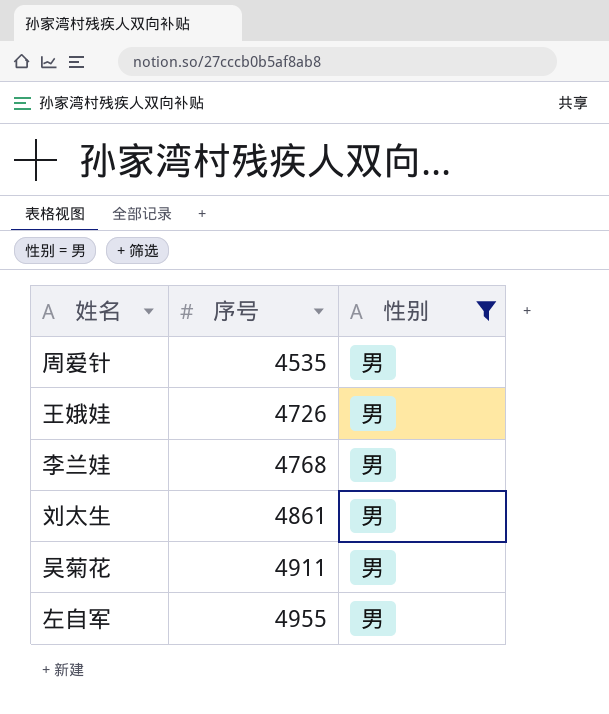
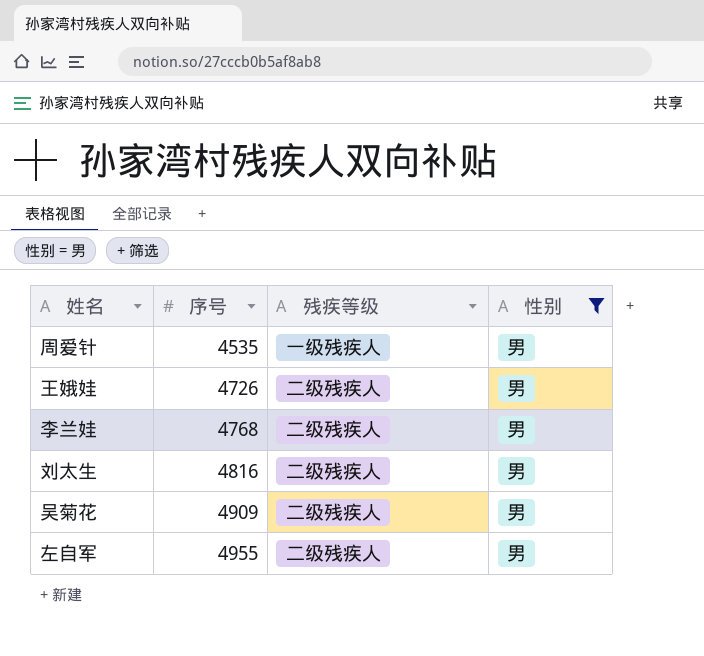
column 残疾等级 | position: none -> 3
刘太生 | 序号: 4861 -> 4816
吴菊花 | 序号: 4911 -> 4909

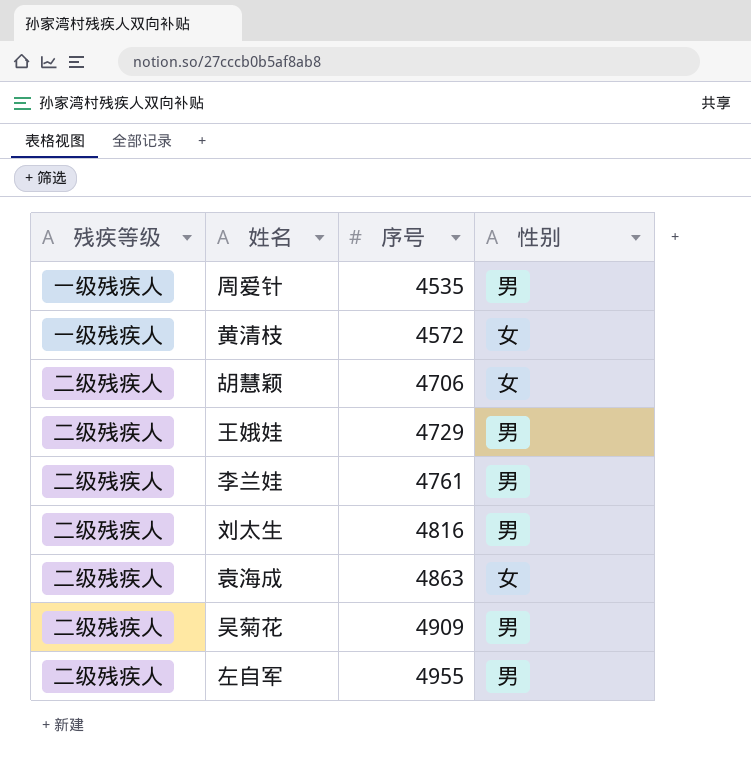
filter: 性别 = 男 -> none
column 残疾等级 | position: 3 -> 1
王娥娃 | 序号: 4726 -> 4729
李兰娃 | 序号: 4768 -> 4761

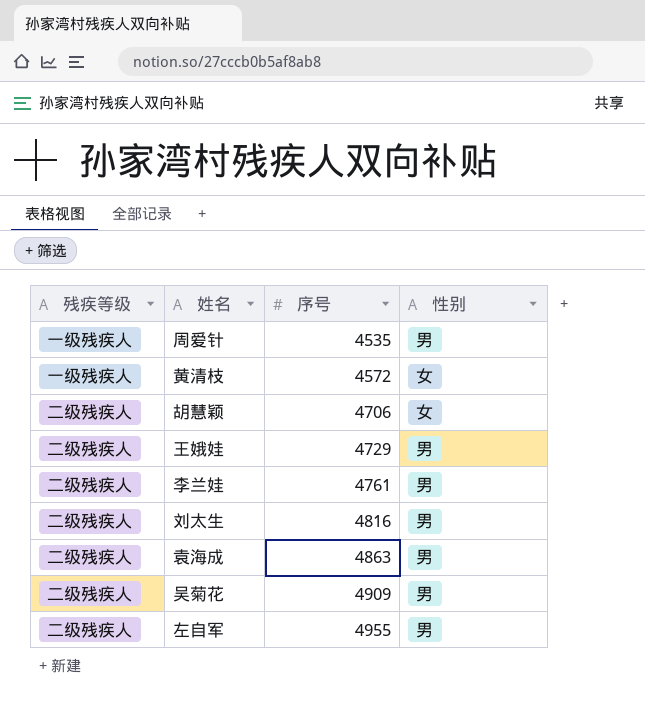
袁海成 | 性别: 女 -> 男

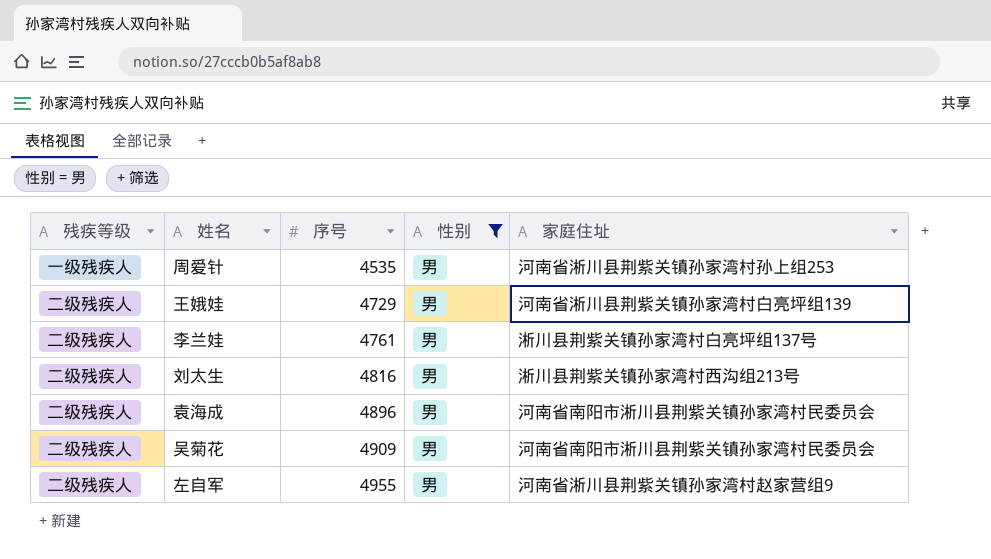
filter: none -> 性别 = 男
column 家庭住址 | position: none -> 5
袁海成 | 序号: 4863 -> 4896

